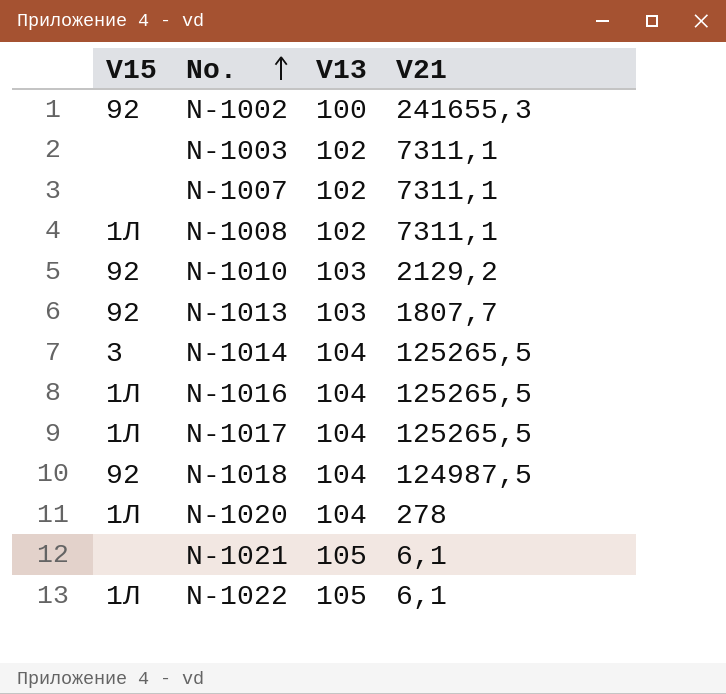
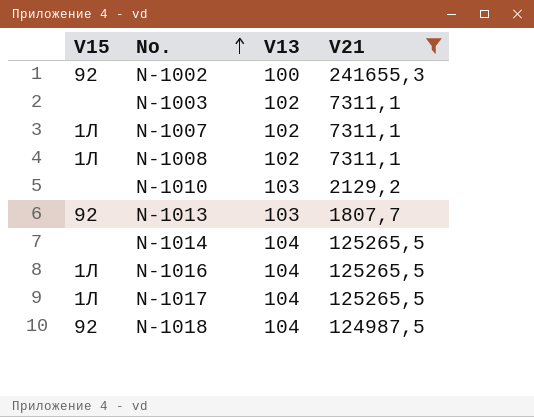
filter: none -> V21 >= 1807,7
N-1007 | V15: none -> 1Л
N-1010 | V15: 92 -> none
N-1014 | V15: 3 -> none

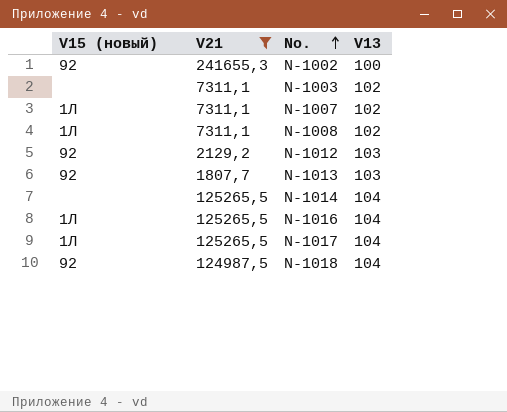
column name: V15 -> V15 (новый)
column V21 | position: 4 -> 2
row N-1010: none | 103 | 2129,2 -> none
row N-1012: none -> 92 | 2129,2 | 103

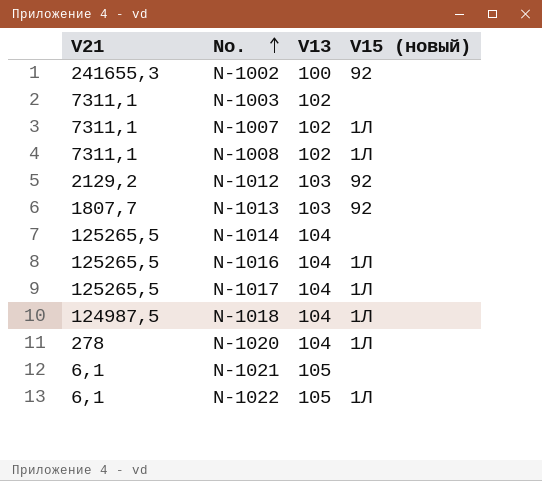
filter: V21 >= 1807,7 -> none
column V15 (новый) | position: 1 -> 4
N-1018 | V15 (новый): 92 -> 1Л

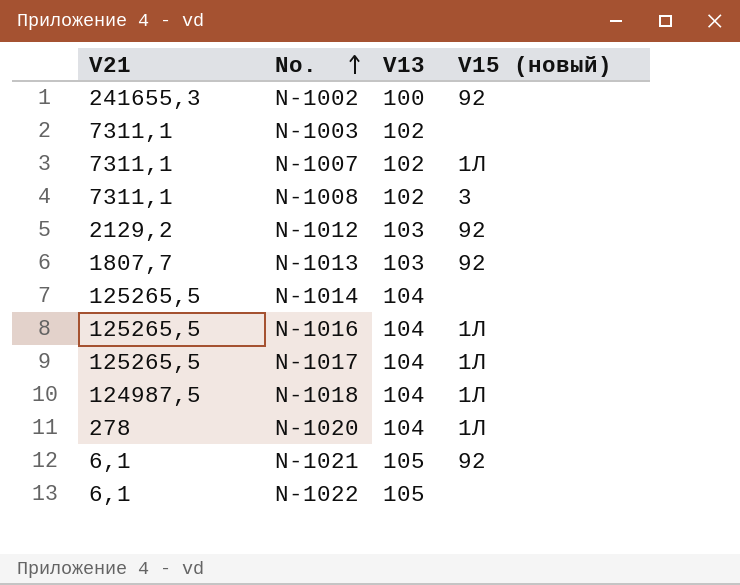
N-1008 | V15 (новый): 1Л -> 3
N-1021 | V15 (новый): none -> 92
N-1022 | V15 (новый): 1Л -> none

